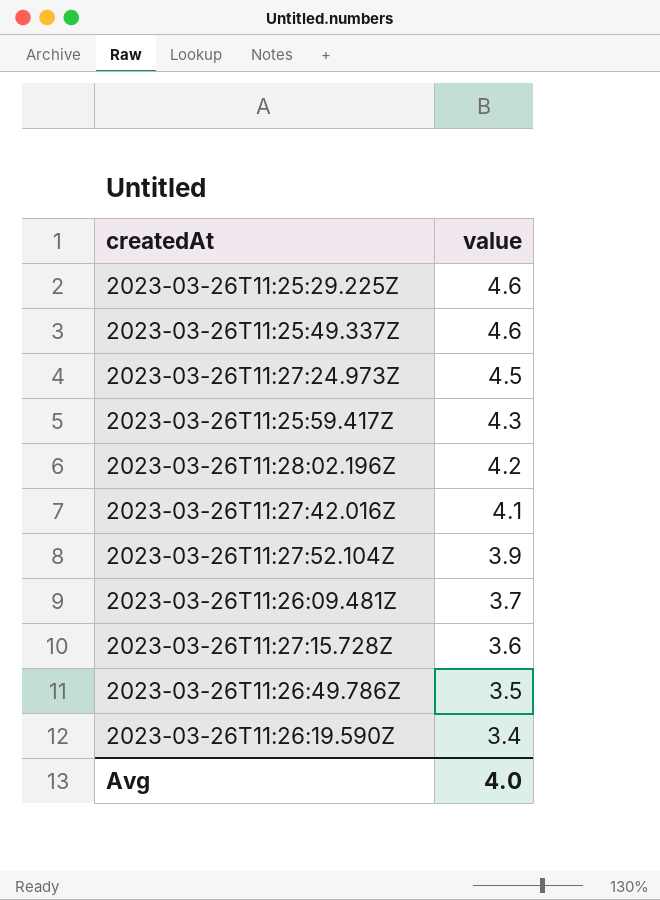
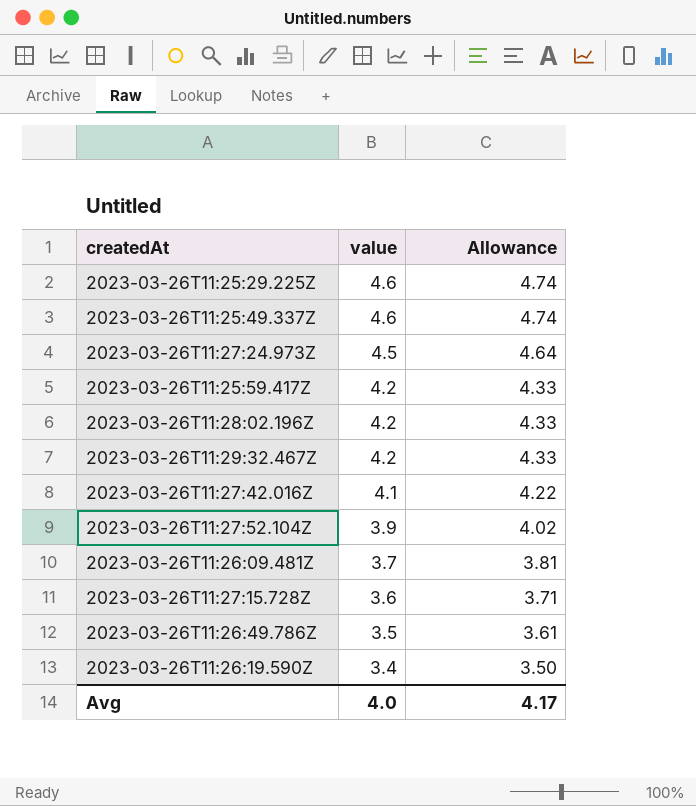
column Allowance | formula: none -> [value] * 1.03
2023-03-26T11:25:59.417Z | value: 4.3 -> 4.2
row 2023-03-26T11:29:32.467Z: none -> 4.2 | 4.33

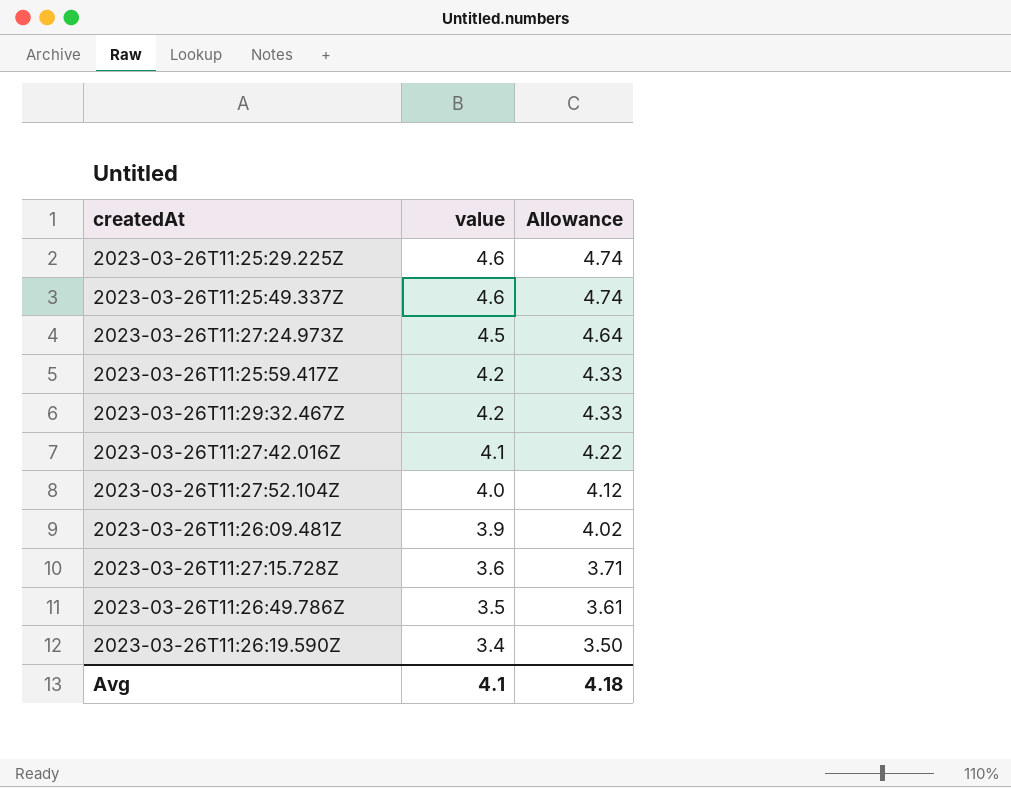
row 2023-03-26T11:28:02.196Z: 4.2 | 4.33 -> none
2023-03-26T11:27:52.104Z | value: 3.9 -> 4.0
2023-03-26T11:27:52.104Z | Allowance: 4.02 -> 4.12
2023-03-26T11:26:09.481Z | value: 3.7 -> 3.9
2023-03-26T11:26:09.481Z | Allowance: 3.81 -> 4.02
Avg | value: 4.0 -> 4.1
Avg | Allowance: 4.17 -> 4.18

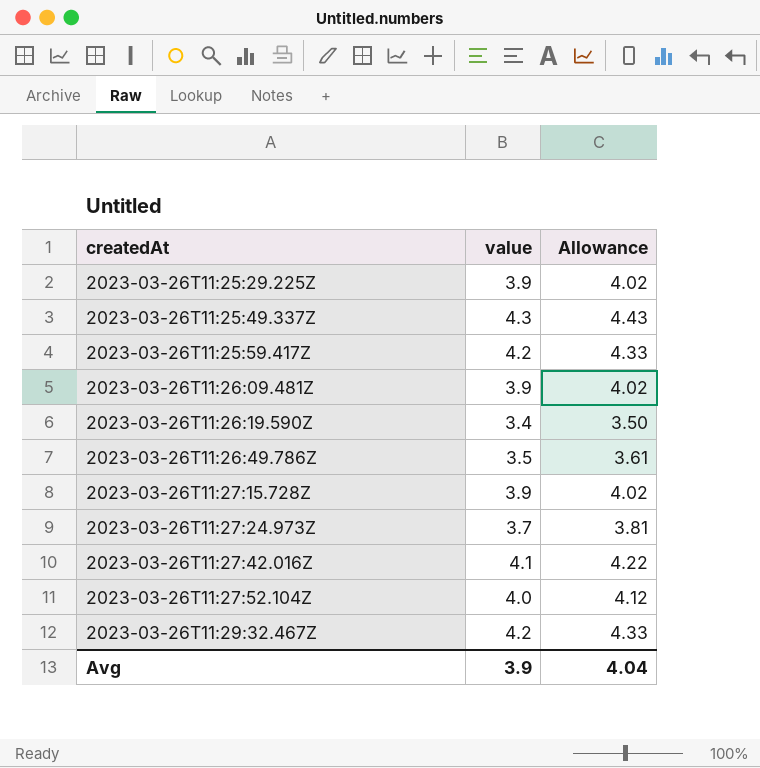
row order: value descending -> createdAt ascending
2023-03-26T11:25:29.225Z | value: 4.6 -> 3.9
2023-03-26T11:25:29.225Z | Allowance: 4.74 -> 4.02
2023-03-26T11:25:49.337Z | value: 4.6 -> 4.3
2023-03-26T11:25:49.337Z | Allowance: 4.74 -> 4.43
2023-03-26T11:27:15.728Z | value: 3.6 -> 3.9
2023-03-26T11:27:15.728Z | Allowance: 3.71 -> 4.02
2023-03-26T11:27:24.973Z | value: 4.5 -> 3.7
2023-03-26T11:27:24.973Z | Allowance: 4.64 -> 3.81
Avg | value: 4.1 -> 3.9
Avg | Allowance: 4.18 -> 4.04

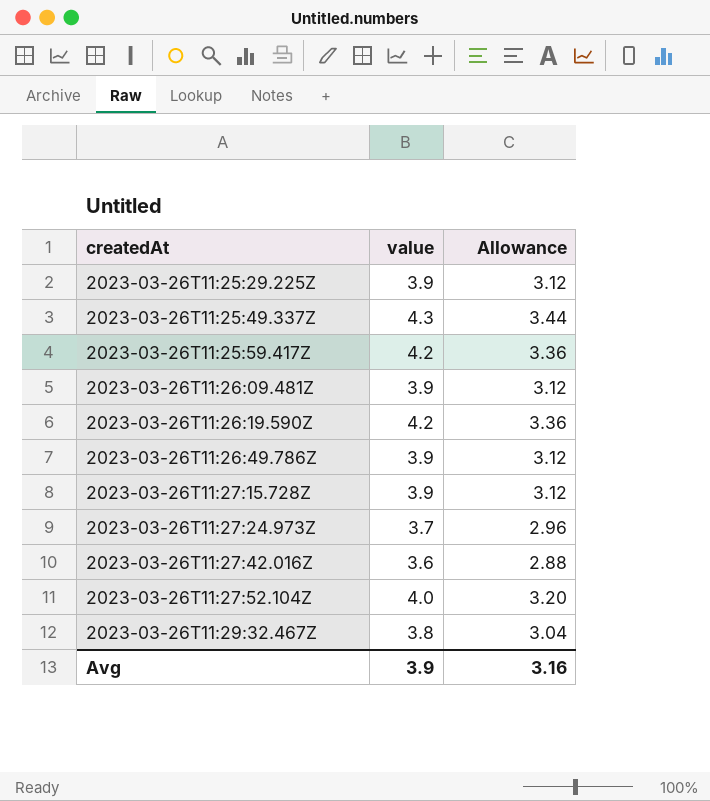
column Allowance | formula: [value] * 1.03 -> [value] * 0.8
2023-03-26T11:26:19.590Z | value: 3.4 -> 4.2
2023-03-26T11:26:49.786Z | value: 3.5 -> 3.9
2023-03-26T11:27:42.016Z | value: 4.1 -> 3.6
2023-03-26T11:29:32.467Z | value: 4.2 -> 3.8
Avg | Allowance: 4.04 -> 3.16

